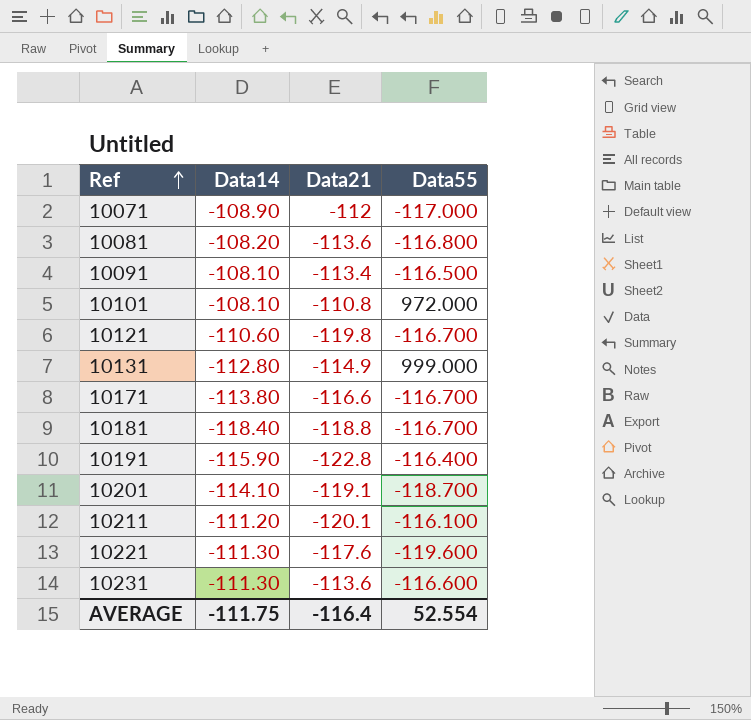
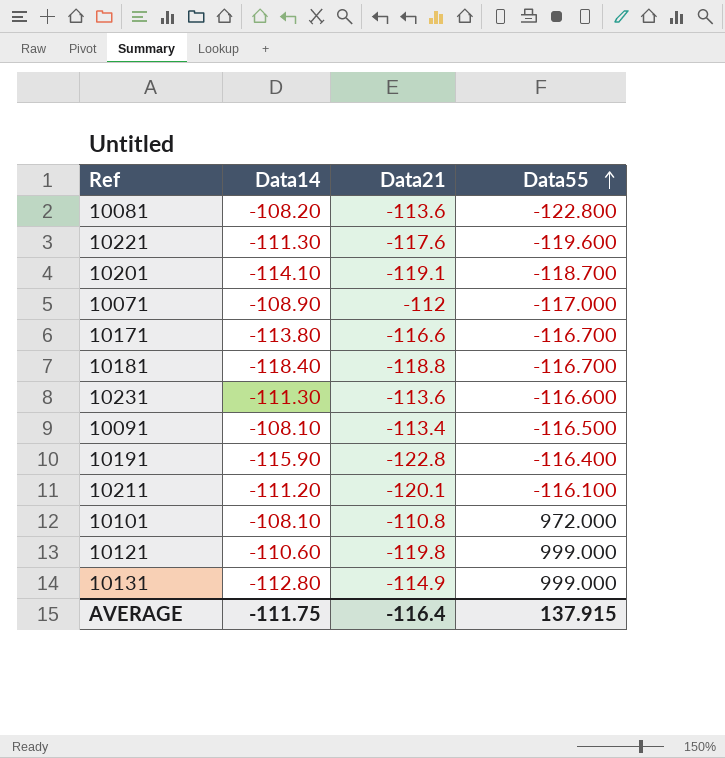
row order: Ref ascending -> Data55 ascending
10081 | Data55: -116.800 -> -122.800
10121 | Data55: -116.700 -> 999.000
AVERAGE | Data55: 52.554 -> 137.915

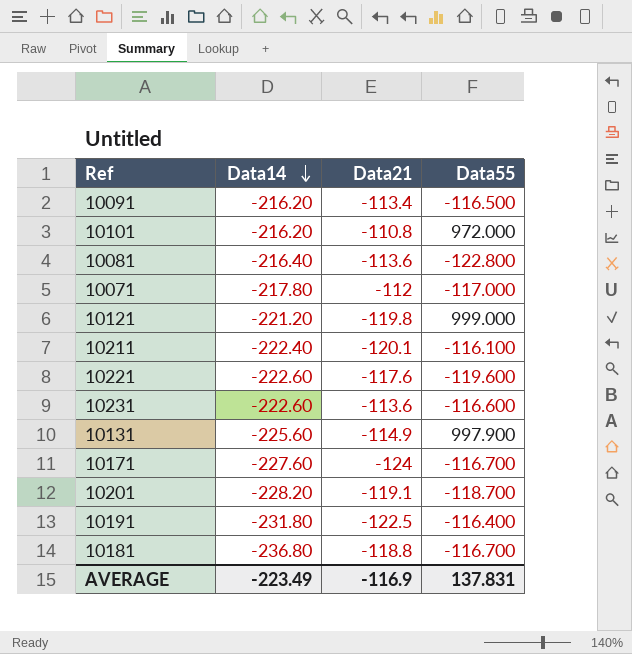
row order: Data55 ascending -> Data14 descending
10091 | Data14: -108.10 -> -216.20
10101 | Data14: -108.10 -> -216.20
10081 | Data14: -108.20 -> -216.40
10071 | Data14: -108.90 -> -217.80
10121 | Data14: -110.60 -> -221.20
10211 | Data14: -111.20 -> -222.40
10221 | Data14: -111.30 -> -222.60
10231 | Data14: -111.30 -> -222.60
10131 | Data14: -112.80 -> -225.60
10131 | Data55: 999.000 -> 997.900
10171 | Data14: -113.80 -> -227.60
10171 | Data21: -116.6 -> -124
10201 | Data14: -114.10 -> -228.20
10191 | Data14: -115.90 -> -231.80
10191 | Data21: -122.8 -> -122.5
10181 | Data14: -118.40 -> -236.80
AVERAGE | Data14: -111.75 -> -223.49
AVERAGE | Data21: -116.4 -> -116.9
AVERAGE | Data55: 137.915 -> 137.831

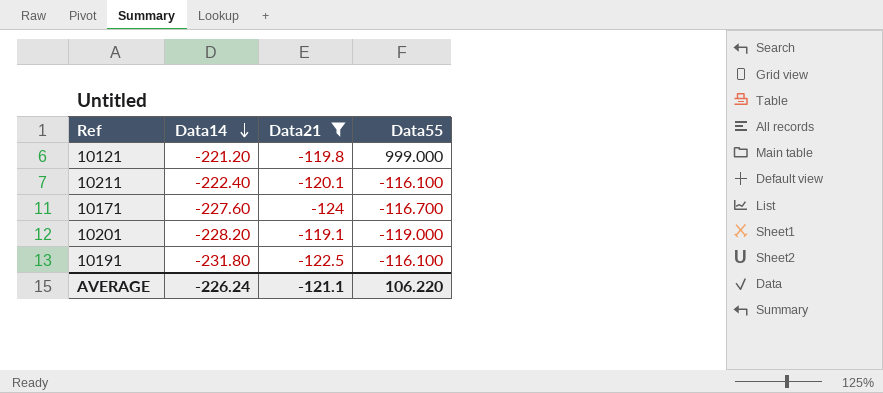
filter: none -> Data21 <= -119.1
10201 | Data55: -118.700 -> -119.000
10191 | Data55: -116.400 -> -116.100
AVERAGE | Data14: -223.49 -> -226.24
AVERAGE | Data21: -116.9 -> -121.1
AVERAGE | Data55: 137.831 -> 106.220

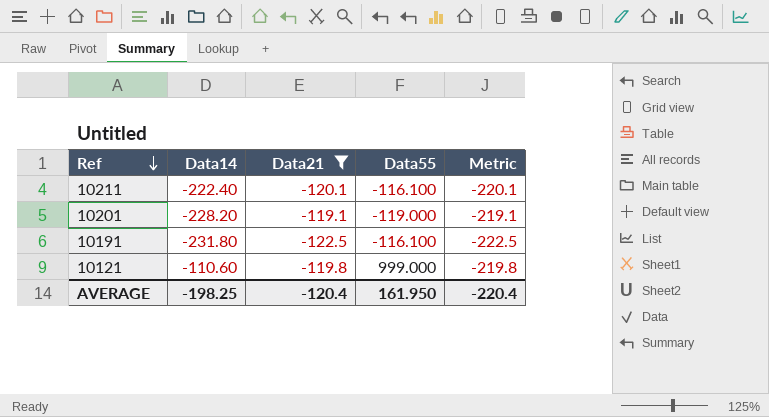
row order: Data14 descending -> Ref descending
column Metric | formula: none -> [Data21] - 100
row 10171: -227.60 | -124 | -116.700 -> none
10121 | Data14: -221.20 -> -110.60
AVERAGE | Data14: -226.24 -> -198.25
AVERAGE | Data21: -121.1 -> -120.4
AVERAGE | Data55: 106.220 -> 161.950

